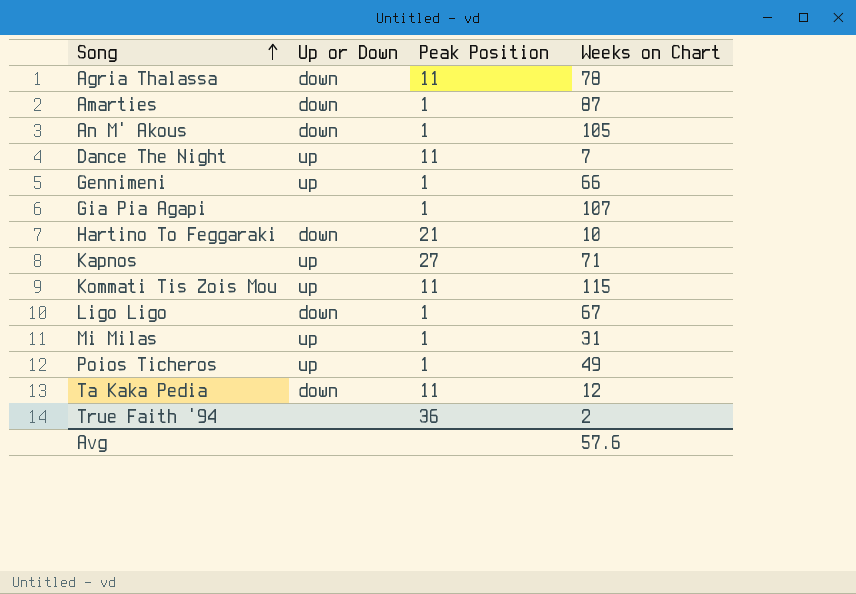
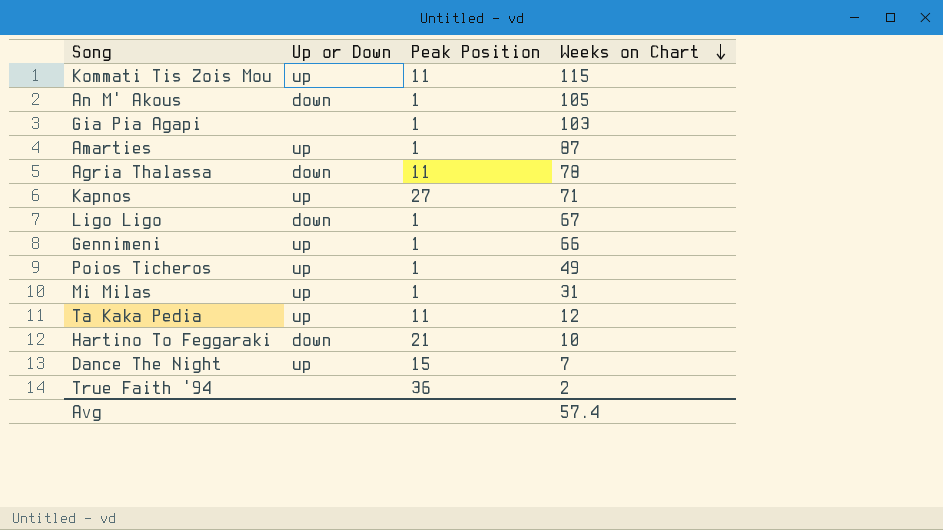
row order: Song ascending -> Weeks on Chart descending
Gia Pia Agapi | Weeks on Chart: 107 -> 103
Amarties | Up or Down: down -> up
Ta Kaka Pedia | Up or Down: down -> up
Dance The Night | Peak Position: 11 -> 15
Avg | Weeks on Chart: 57.6 -> 57.4

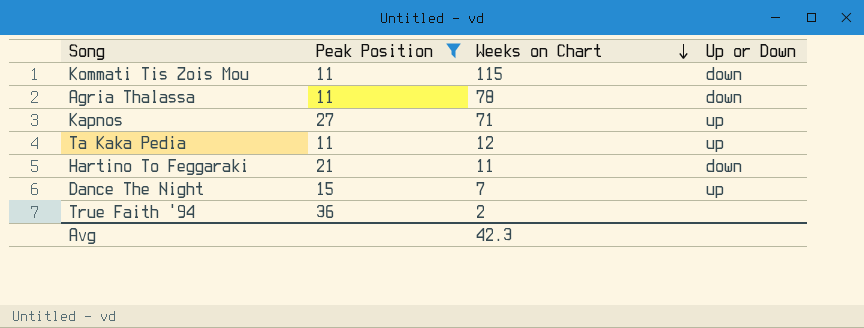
filter: none -> Peak Position != 1
column Up or Down | position: 2 -> 4
Kommati Tis Zois Mou | Up or Down: up -> down
Hartino To Feggaraki | Weeks on Chart: 10 -> 11
Avg | Weeks on Chart: 57.4 -> 42.3

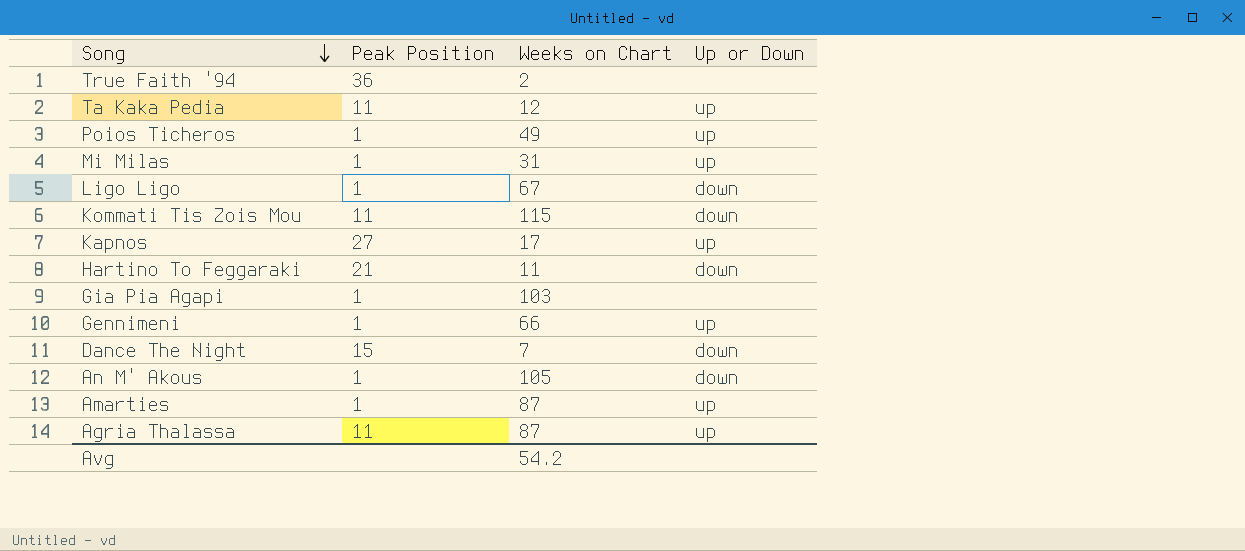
filter: Peak Position != 1 -> none
row order: Weeks on Chart descending -> Song descending
Kapnos | Weeks on Chart: 71 -> 17
Dance The Night | Up or Down: up -> down
Agria Thalassa | Weeks on Chart: 78 -> 87
Agria Thalassa | Up or Down: down -> up
Avg | Weeks on Chart: 42.3 -> 54.2

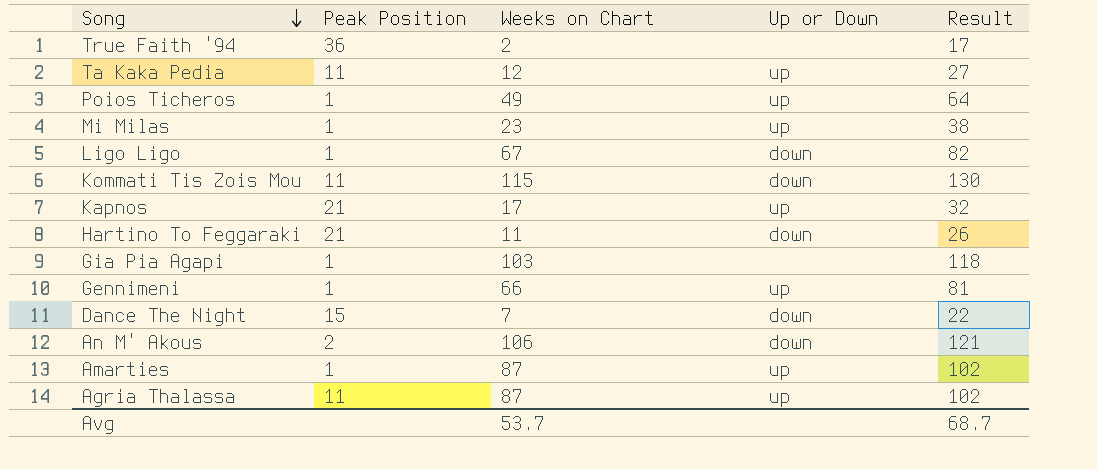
column Result | formula: none -> [Weeks on Chart] + 15
Mi Milas | Weeks on Chart: 31 -> 23
Kapnos | Peak Position: 27 -> 21
An M' Akous | Peak Position: 1 -> 2
An M' Akous | Weeks on Chart: 105 -> 106
Avg | Weeks on Chart: 54.2 -> 53.7

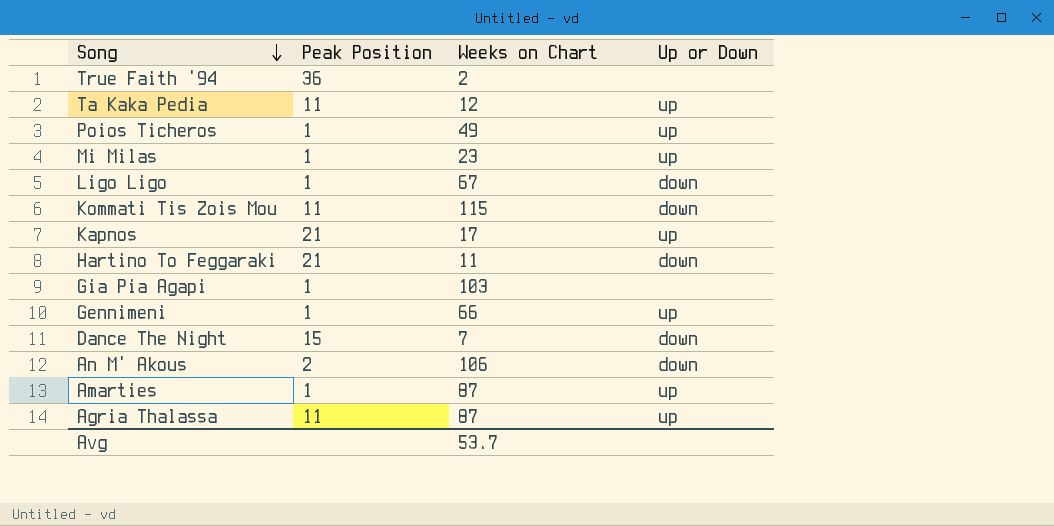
column Result | formula: [Weeks on Chart] + 15 -> none

